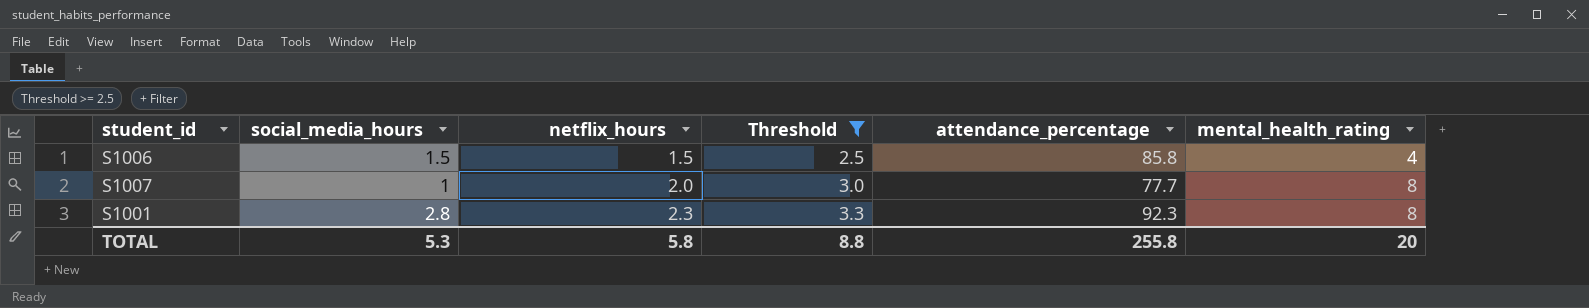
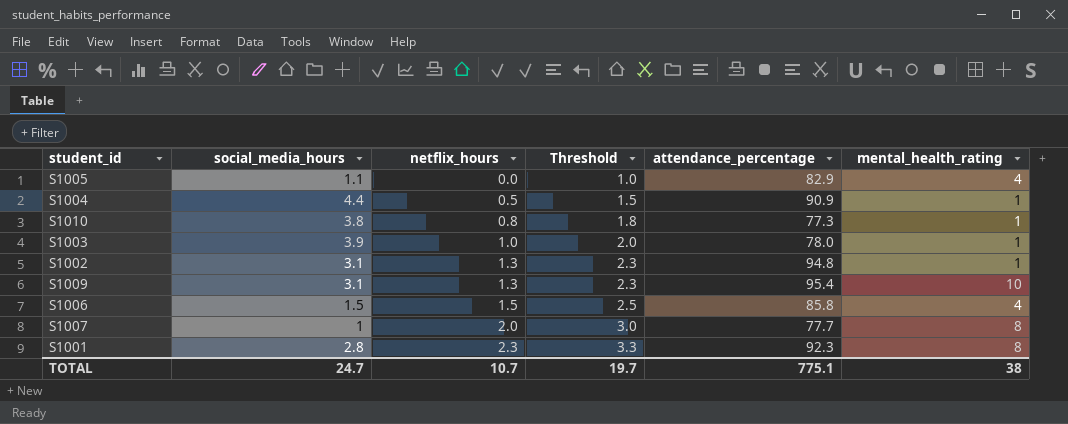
filter: Threshold >= 2.5 -> none
TOTAL | social_media_hours: 5.3 -> 24.7
TOTAL | netflix_hours: 5.8 -> 10.7
TOTAL | Threshold: 8.8 -> 19.7
TOTAL | attendance_percentage: 255.8 -> 775.1
TOTAL | mental_health_rating: 20 -> 38

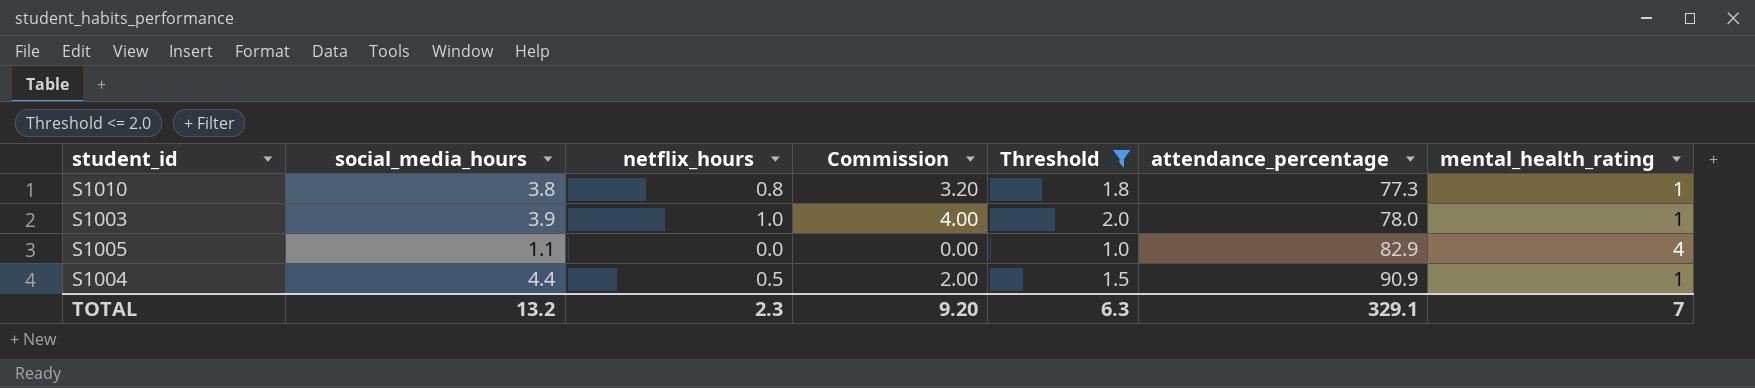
filter: none -> Threshold <= 2.0
row order: netflix_hours ascending -> attendance_percentage ascending
column Commission | formula: none -> [netflix_hours] * 4
TOTAL | social_media_hours: 24.7 -> 13.2
TOTAL | netflix_hours: 10.7 -> 2.3
TOTAL | Threshold: 19.7 -> 6.3
TOTAL | attendance_percentage: 775.1 -> 329.1
TOTAL | mental_health_rating: 38 -> 7

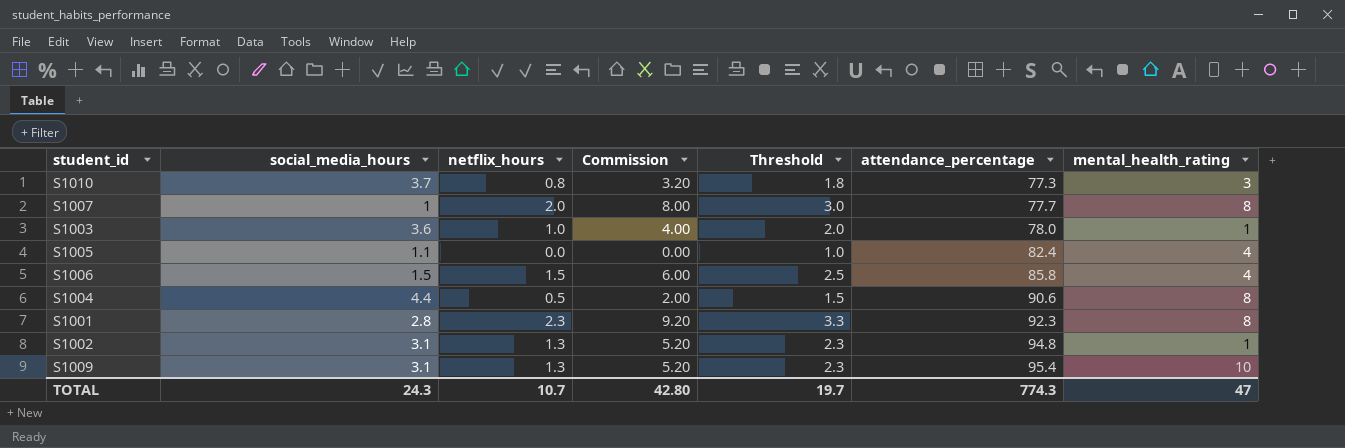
filter: Threshold <= 2.0 -> none
S1010 | social_media_hours: 3.8 -> 3.7
S1010 | mental_health_rating: 1 -> 3
S1003 | social_media_hours: 3.9 -> 3.6
S1005 | attendance_percentage: 82.9 -> 82.4
S1004 | attendance_percentage: 90.9 -> 90.6
S1004 | mental_health_rating: 1 -> 8
TOTAL | social_media_hours: 13.2 -> 24.3
TOTAL | netflix_hours: 2.3 -> 10.7
TOTAL | Commission: 9.20 -> 42.80
TOTAL | Threshold: 6.3 -> 19.7
TOTAL | attendance_percentage: 329.1 -> 774.3
TOTAL | mental_health_rating: 7 -> 47

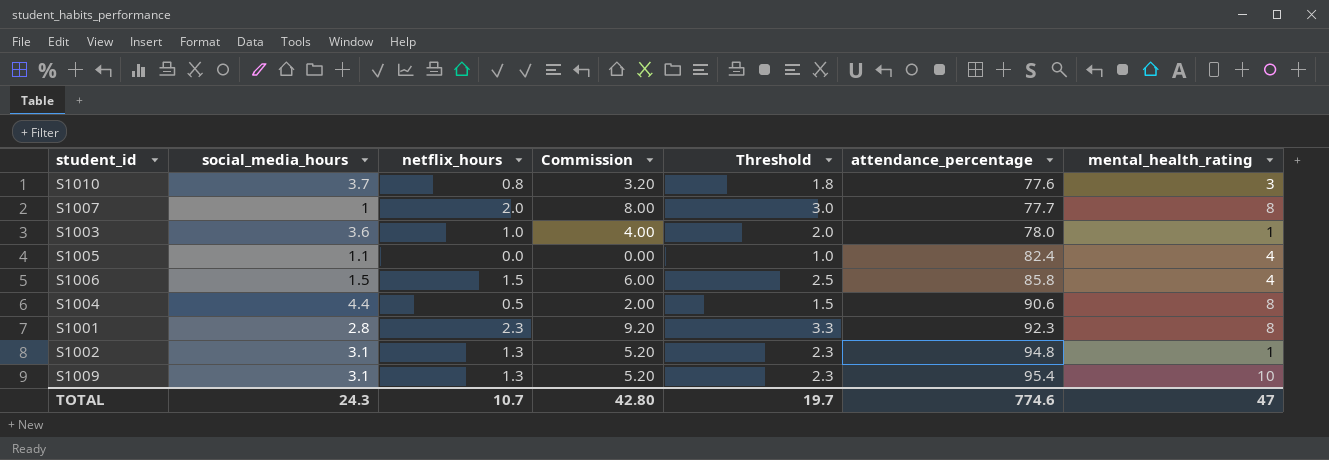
S1010 | attendance_percentage: 77.3 -> 77.6
TOTAL | attendance_percentage: 774.3 -> 774.6

